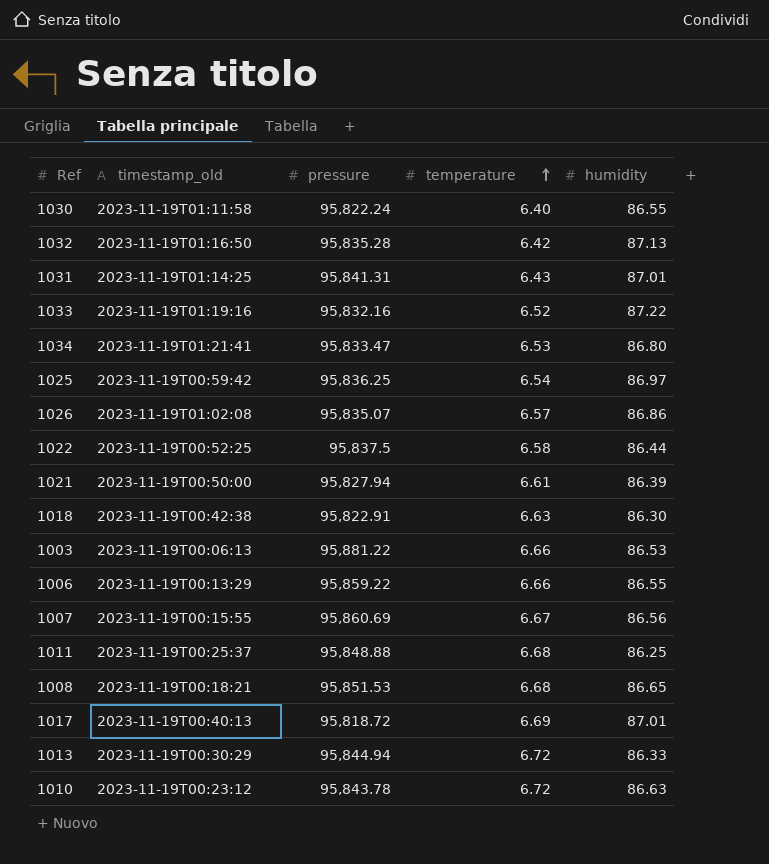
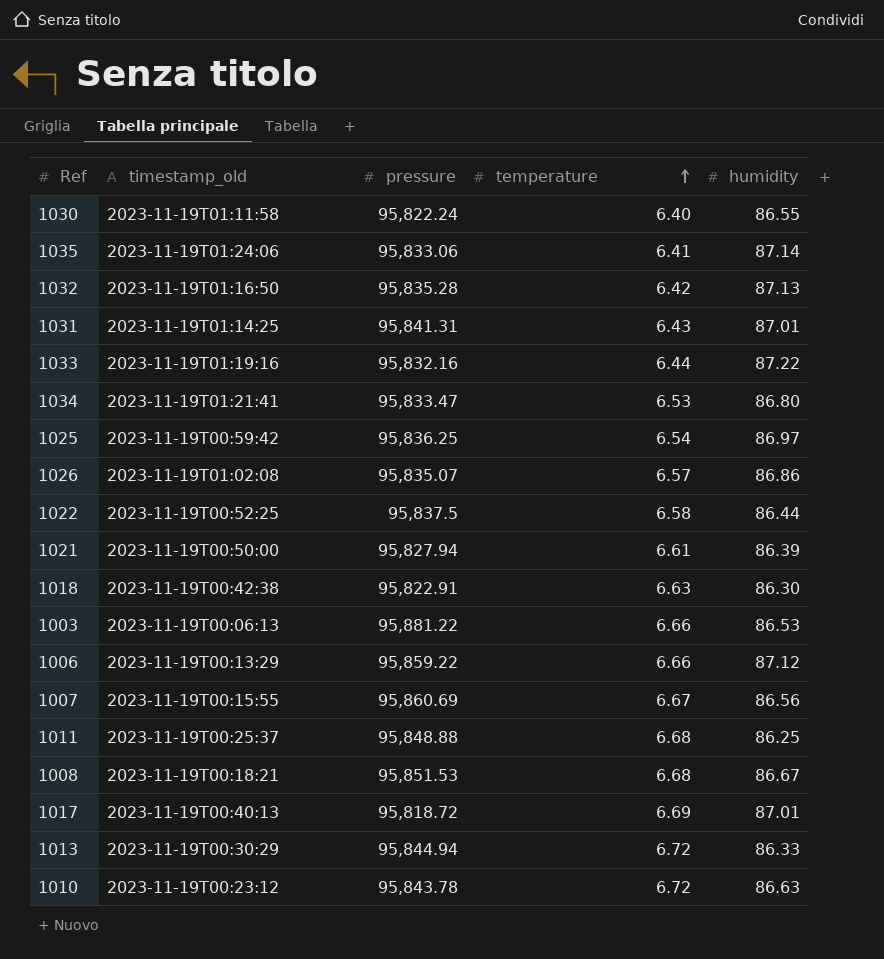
row 1035: none -> 2023-11-19T01:24:06 | 95,833.06 | 6.41 | 87.14
1033 | temperature: 6.52 -> 6.44
1006 | humidity: 86.55 -> 87.12
1008 | humidity: 86.65 -> 86.67

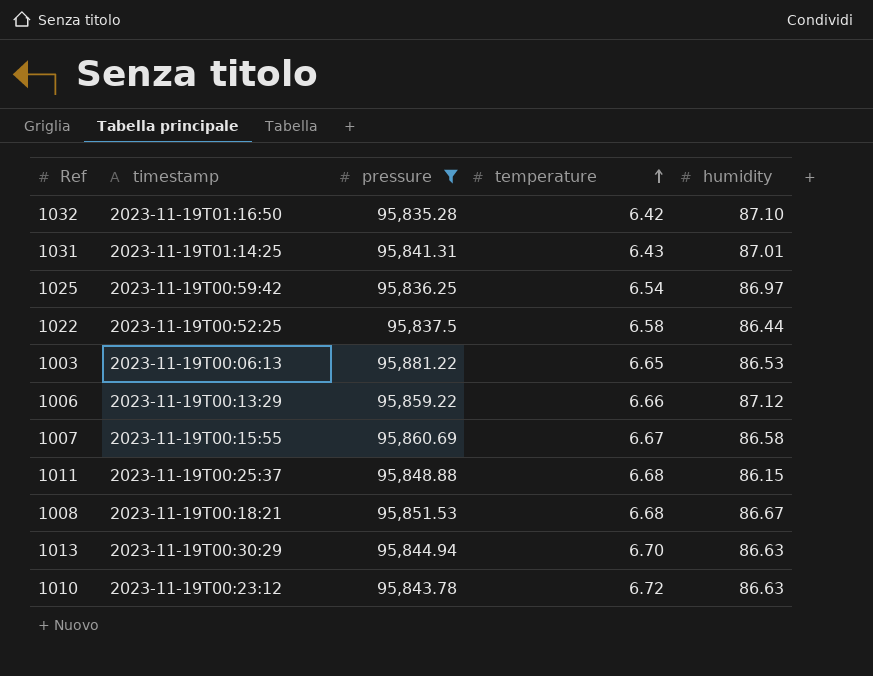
filter: none -> pressure >= 95,835.28
column name: timestamp_old -> timestamp
1032 | humidity: 87.13 -> 87.10
1003 | temperature: 6.66 -> 6.65
1007 | humidity: 86.56 -> 86.58
1011 | humidity: 86.25 -> 86.15
1013 | temperature: 6.72 -> 6.70
1013 | humidity: 86.33 -> 86.63

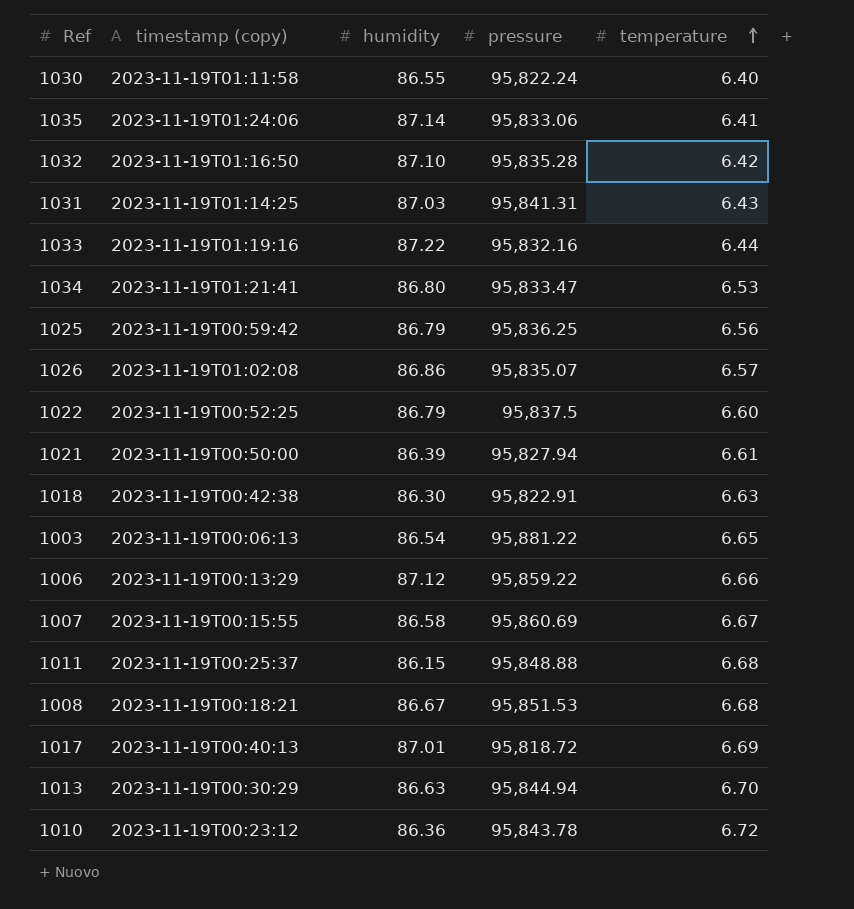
filter: pressure >= 95,835.28 -> none
column name: timestamp -> timestamp (copy)
column humidity | position: 5 -> 3
1031 | humidity: 87.01 -> 87.03
1025 | humidity: 86.97 -> 86.79
1025 | temperature: 6.54 -> 6.56
1022 | humidity: 86.44 -> 86.79
1022 | temperature: 6.58 -> 6.60
1003 | humidity: 86.53 -> 86.54
1010 | humidity: 86.63 -> 86.36

